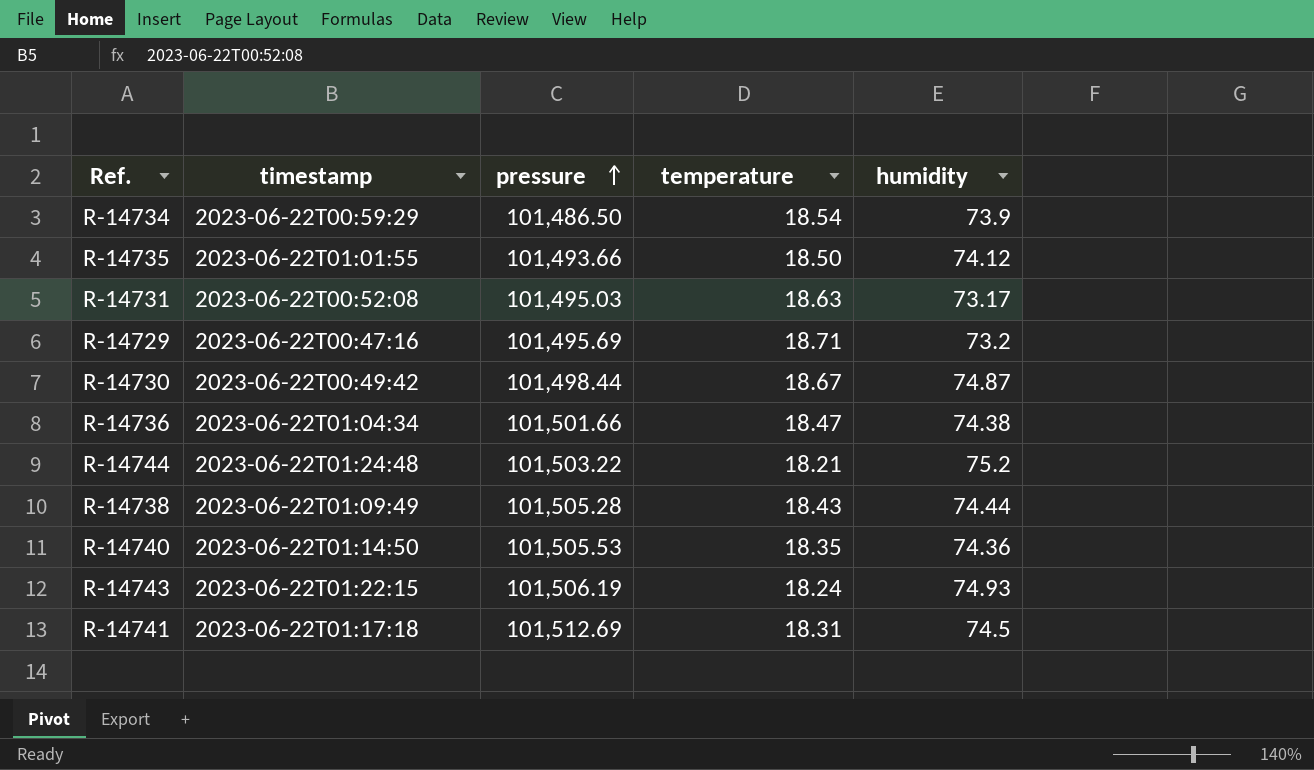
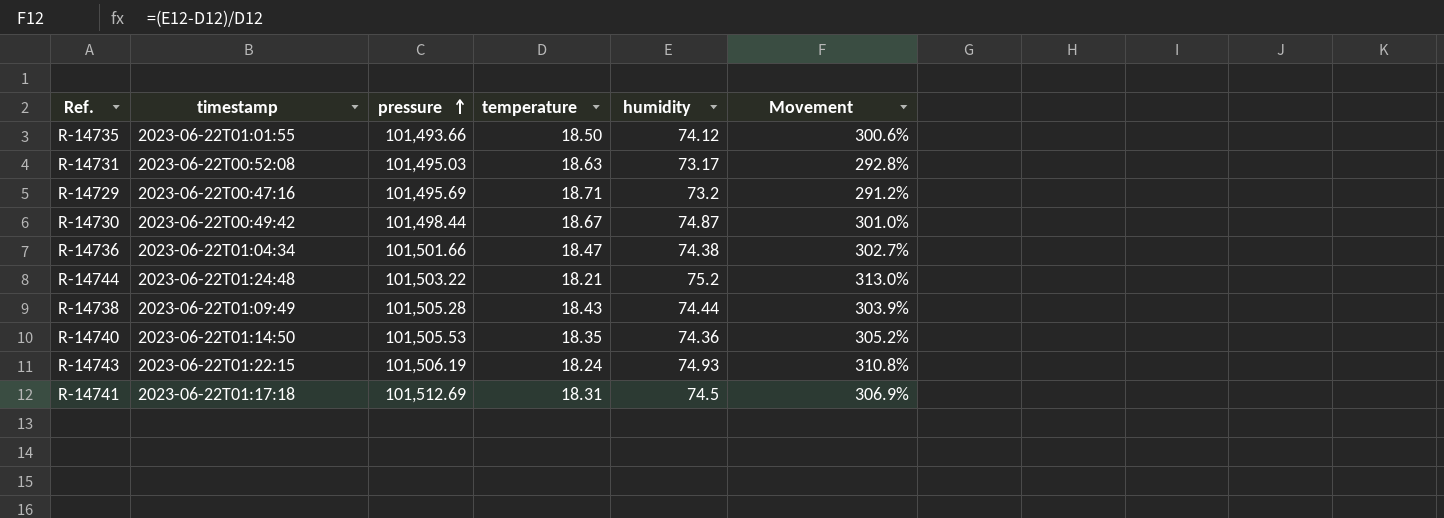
column Movement | formula: none -> ([humidity] - [temperature]) / [temperature]
row R-14734: 2023-06-22T00:59:29 | 101,486.50 | 18.54 | 73.9 -> none

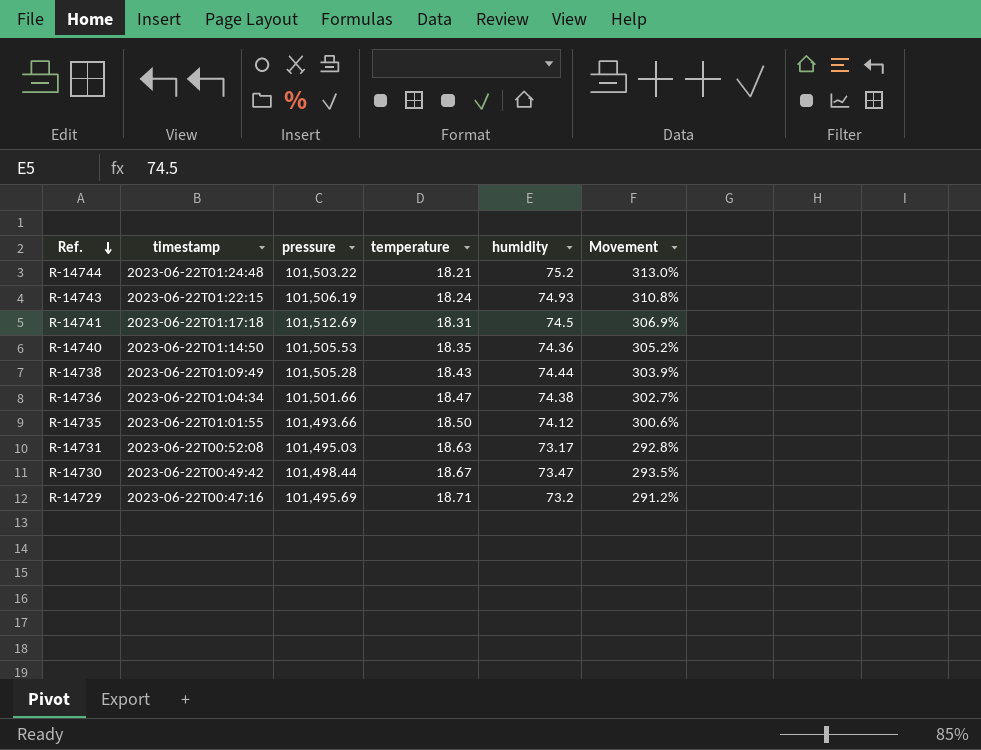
row order: pressure ascending -> Ref. descending
R-14730 | humidity: 74.87 -> 73.47
R-14730 | Movement: 301.0% -> 293.5%

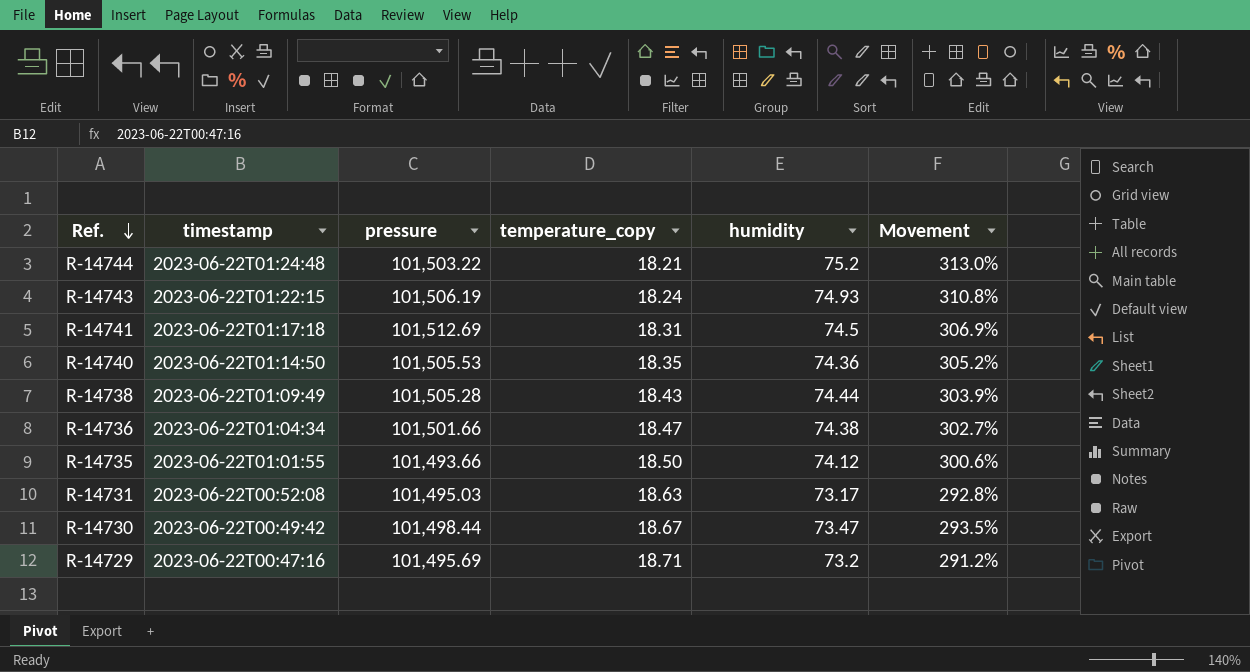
column name: temperature -> temperature_copy

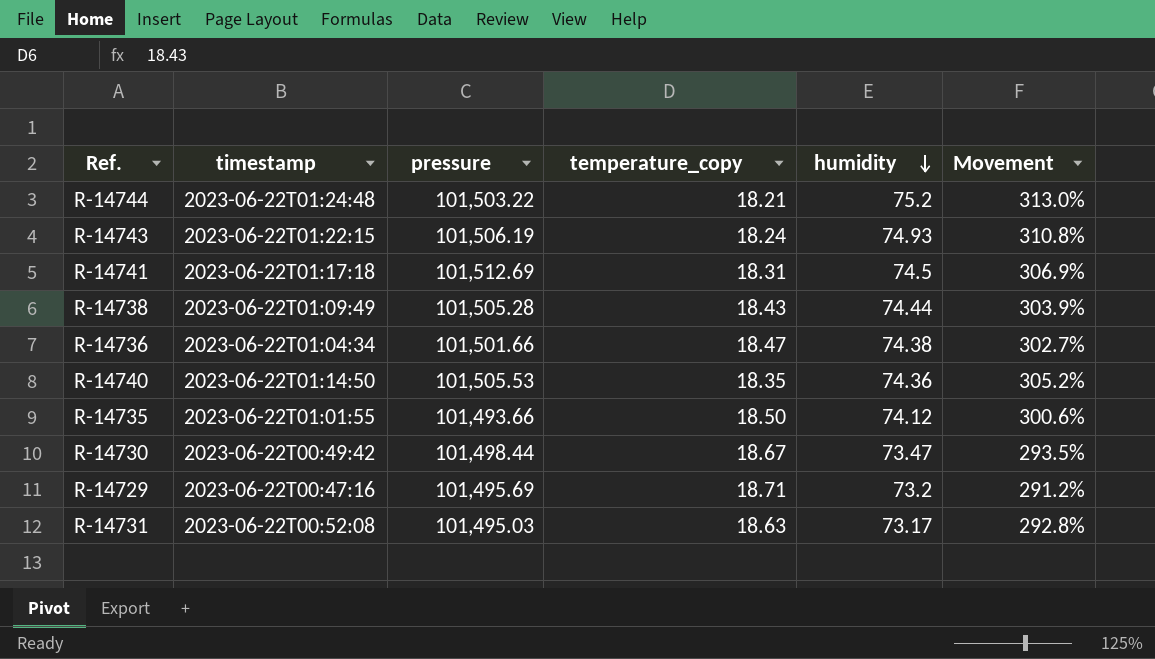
row order: Ref. descending -> humidity descending

